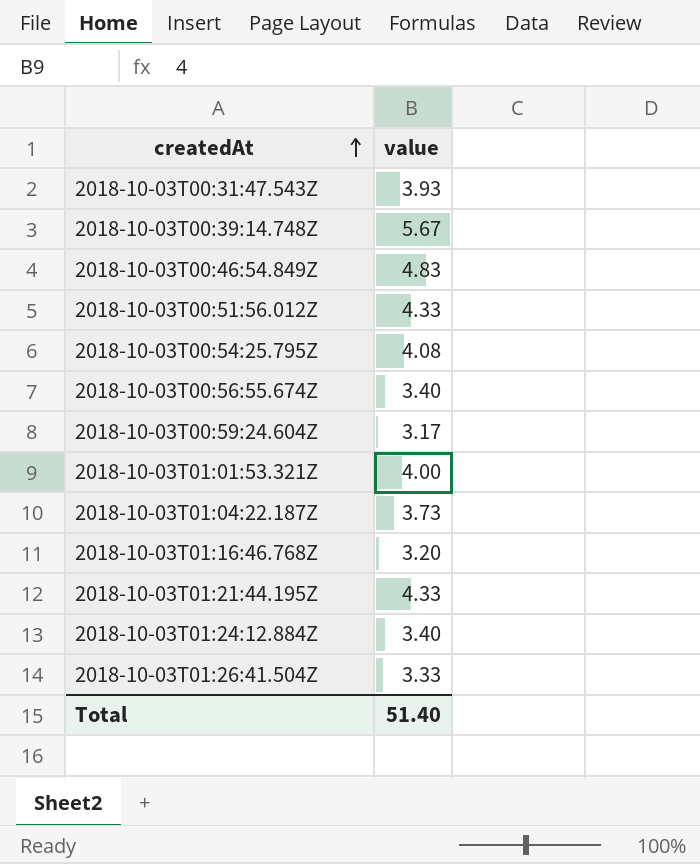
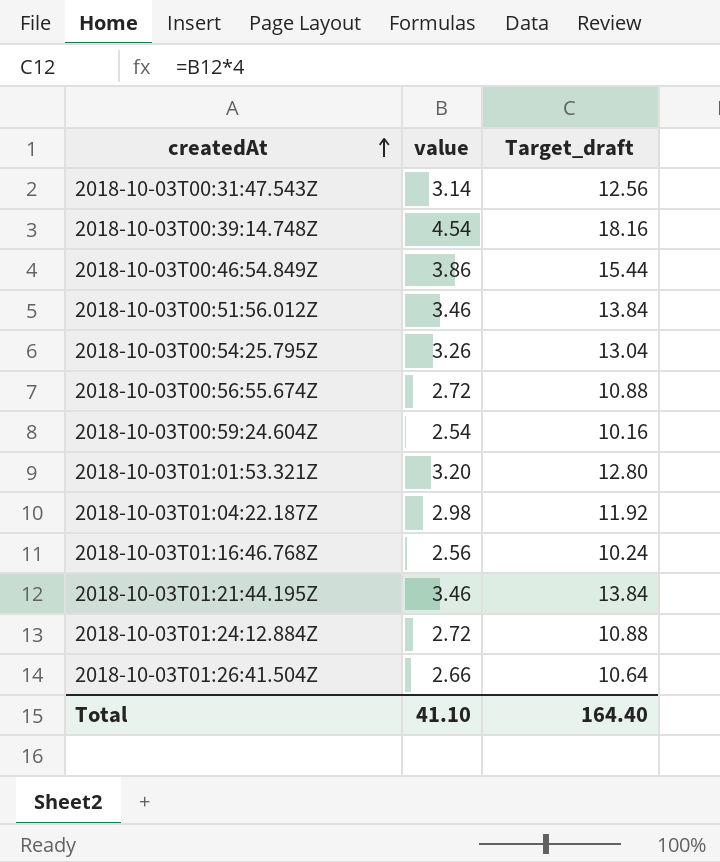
column Target_draft | formula: none -> [value] * 4
2018-10-03T00:31:47.543Z | value: 3.93 -> 3.14
2018-10-03T00:39:14.748Z | value: 5.67 -> 4.54
2018-10-03T00:46:54.849Z | value: 4.83 -> 3.86
2018-10-03T00:51:56.012Z | value: 4.33 -> 3.46
2018-10-03T00:54:25.795Z | value: 4.08 -> 3.26
2018-10-03T00:56:55.674Z | value: 3.40 -> 2.72
2018-10-03T00:59:24.604Z | value: 3.17 -> 2.54
2018-10-03T01:01:53.321Z | value: 4.00 -> 3.20
2018-10-03T01:04:22.187Z | value: 3.73 -> 2.98
2018-10-03T01:16:46.768Z | value: 3.20 -> 2.56
2018-10-03T01:21:44.195Z | value: 4.33 -> 3.46
2018-10-03T01:24:12.884Z | value: 3.40 -> 2.72
2018-10-03T01:26:41.504Z | value: 3.33 -> 2.66
Total | value: 51.40 -> 41.10

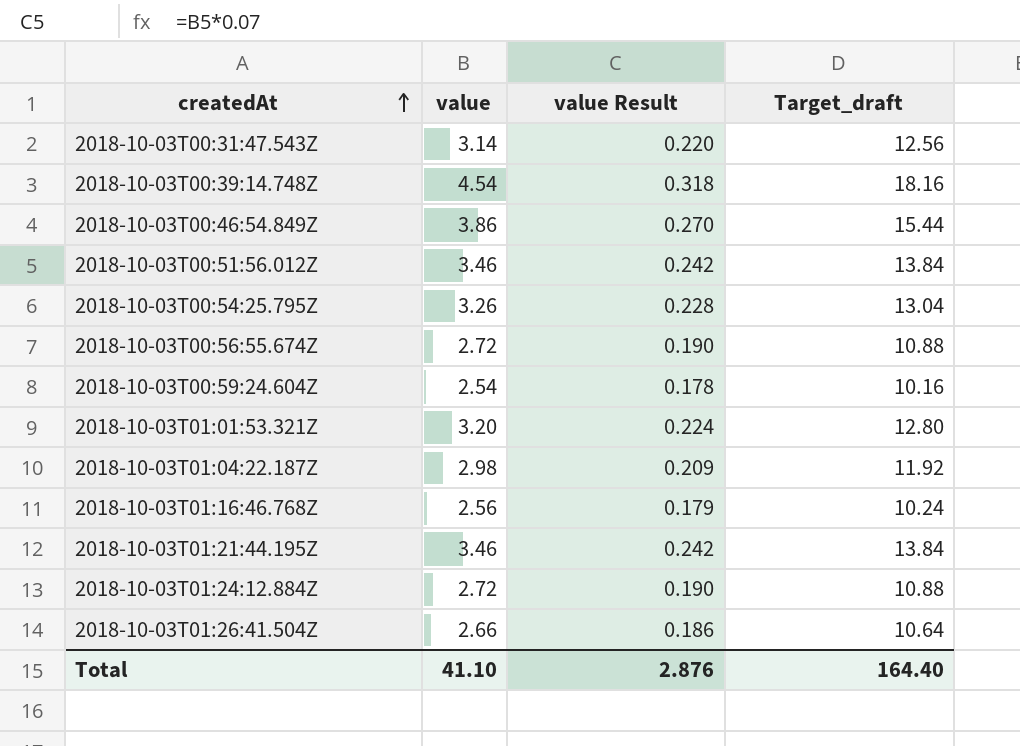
column value Result | formula: none -> [value] * 0.07

